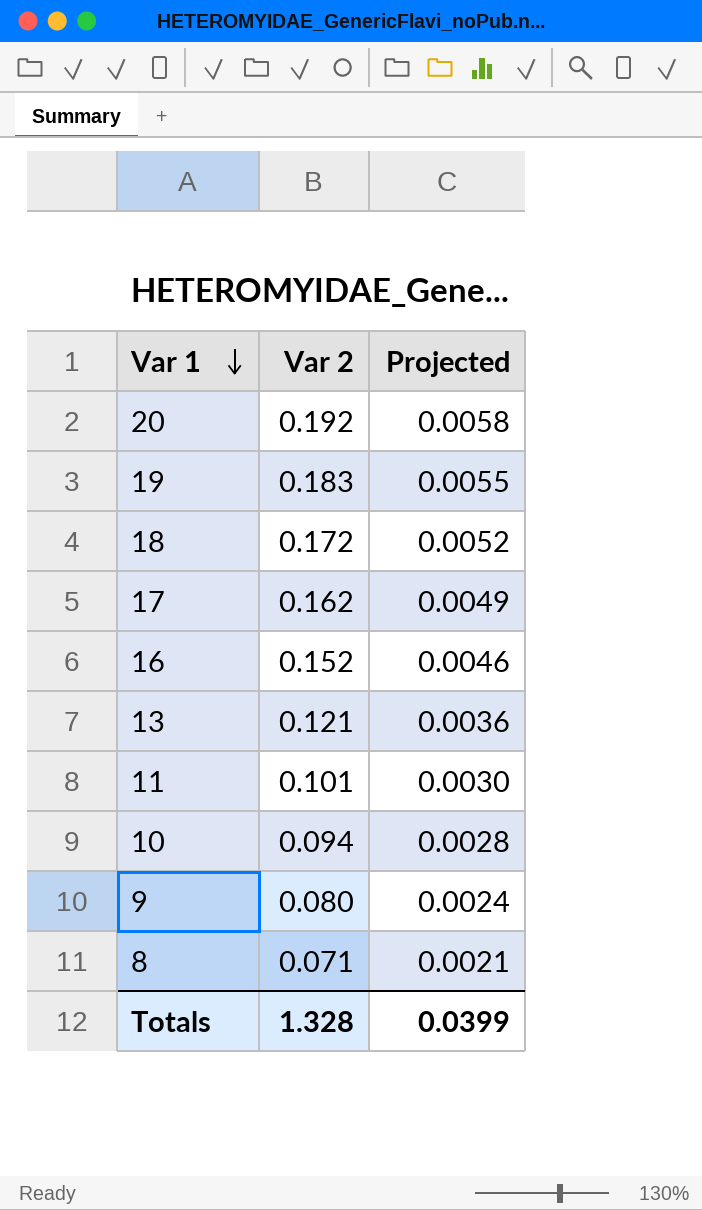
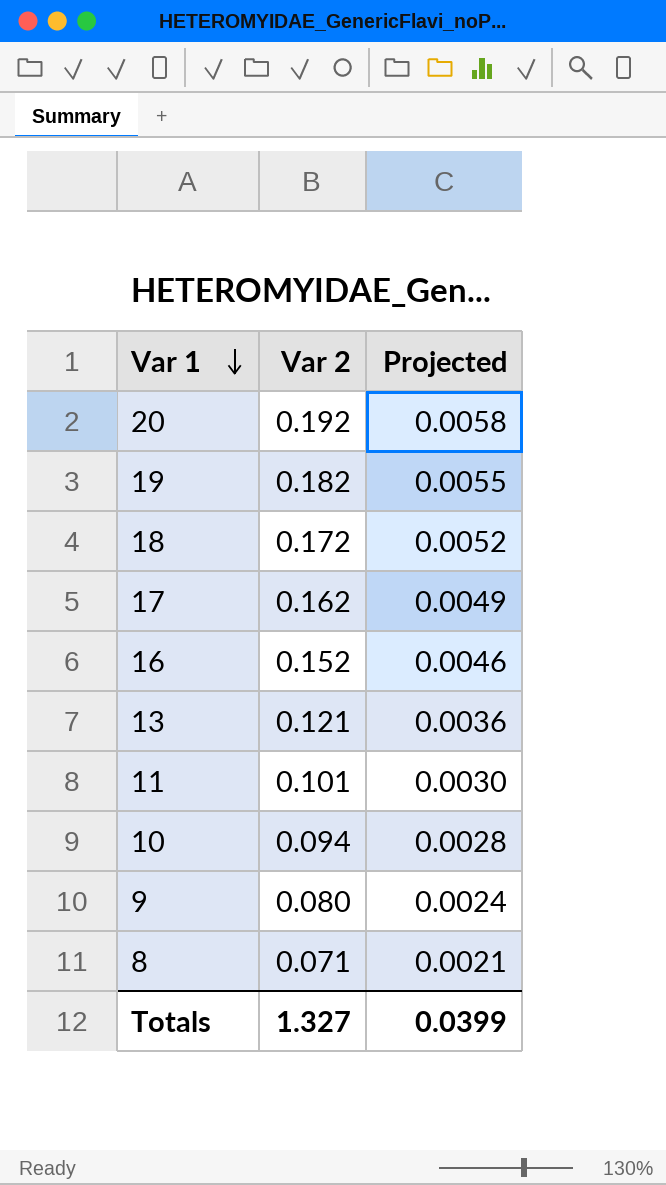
19 | Var 2: 0.183 -> 0.182
Totals | Var 2: 1.328 -> 1.327

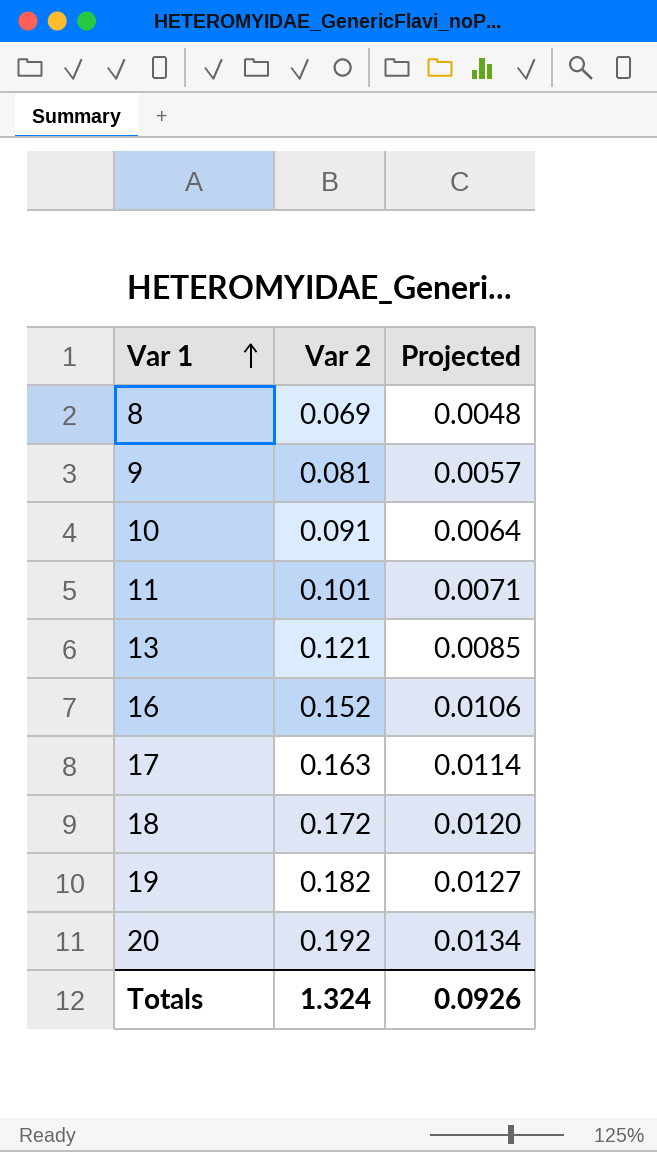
row order: Var 1 descending -> Var 1 ascending
column Projected | formula: [Var 2] * 0.03 -> [Var 2] * 0.07
8 | Var 2: 0.071 -> 0.069
9 | Var 2: 0.080 -> 0.081
10 | Var 2: 0.094 -> 0.091
17 | Var 2: 0.162 -> 0.163
Totals | Var 2: 1.327 -> 1.324
Totals | Projected: 0.0399 -> 0.0926

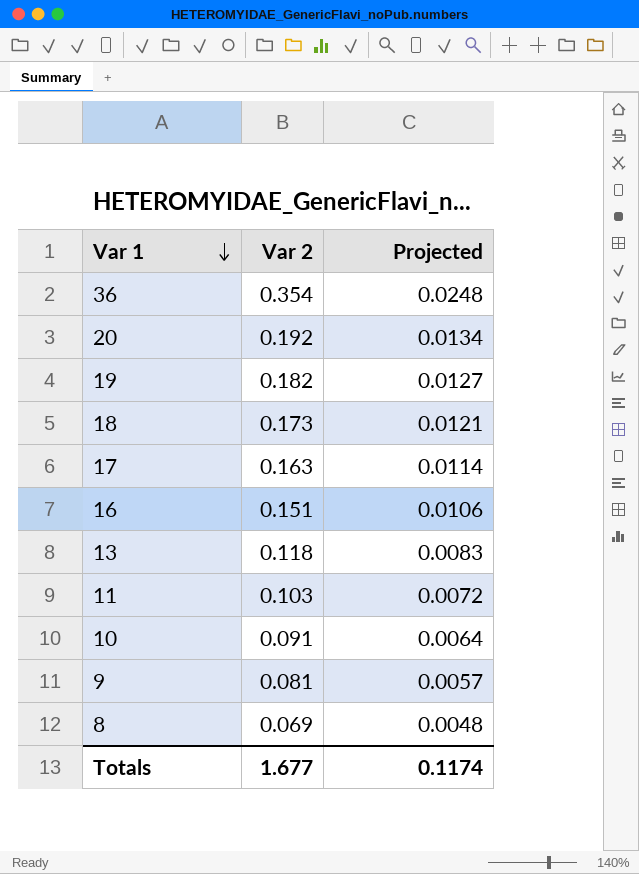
row order: Var 1 ascending -> Var 1 descending
row 36: none -> 0.354 | 0.0248
18 | Var 2: 0.172 -> 0.173
18 | Projected: 0.0120 -> 0.0121
16 | Var 2: 0.152 -> 0.151
13 | Var 2: 0.121 -> 0.118
13 | Projected: 0.0085 -> 0.0083
11 | Var 2: 0.101 -> 0.103
11 | Projected: 0.0071 -> 0.0072
Totals | Var 2: 1.324 -> 1.677
Totals | Projected: 0.0926 -> 0.1174

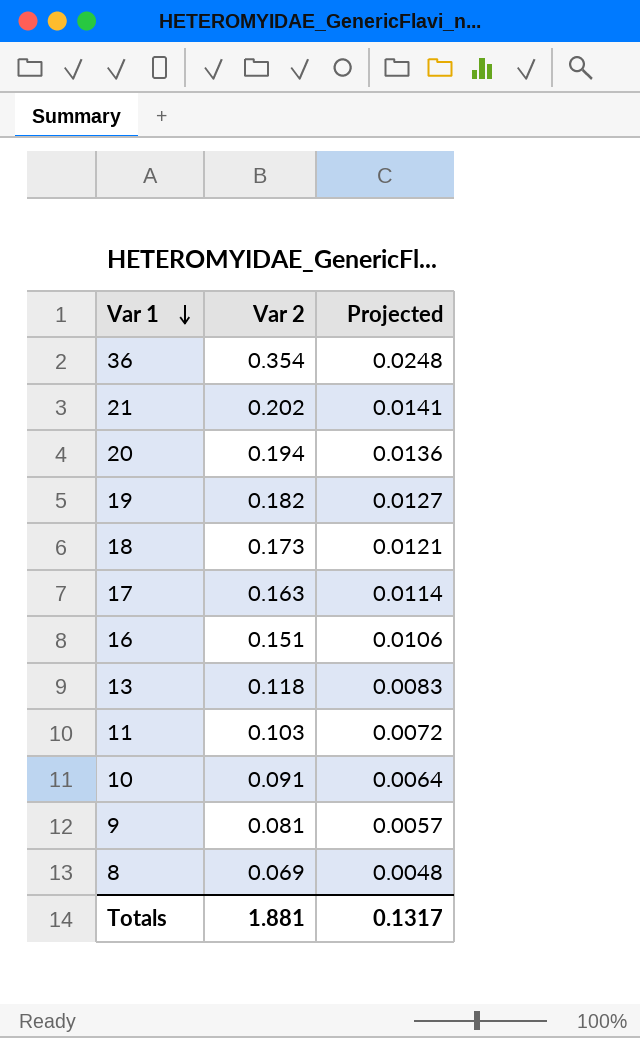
row 21: none -> 0.202 | 0.0141
20 | Var 2: 0.192 -> 0.194
20 | Projected: 0.0134 -> 0.0136
Totals | Var 2: 1.677 -> 1.881
Totals | Projected: 0.1174 -> 0.1317

